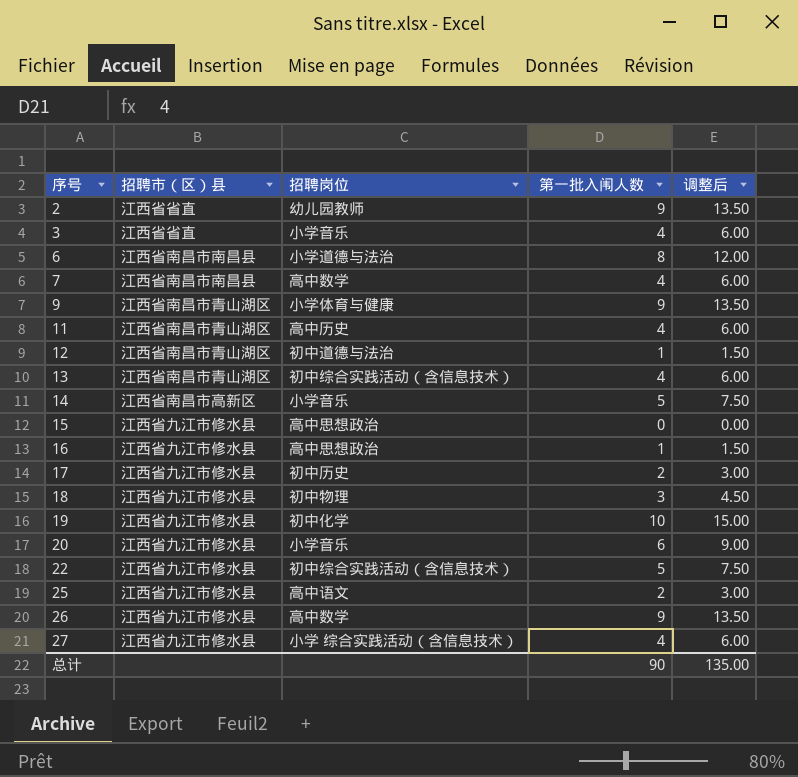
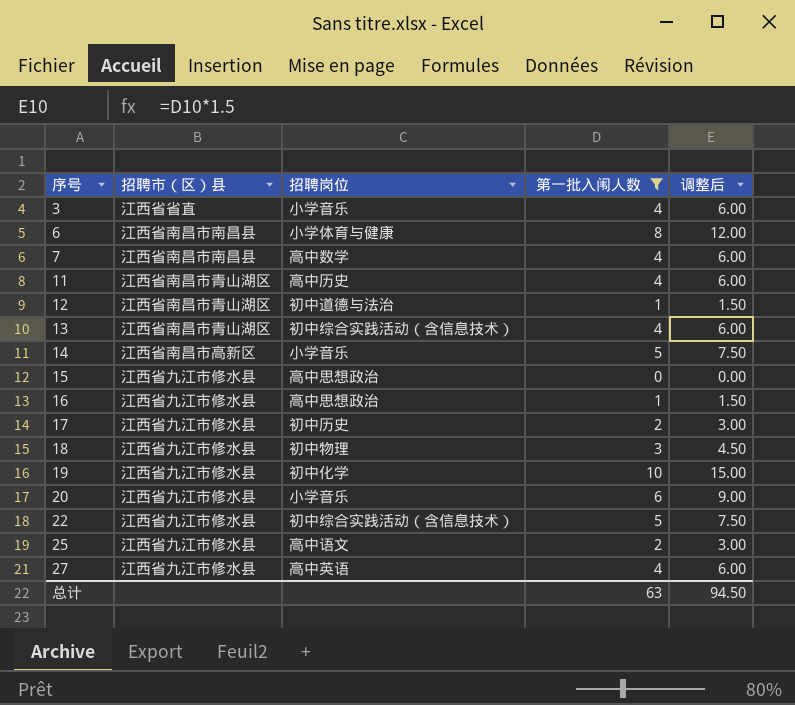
filter: none -> 第一批入闱人数 != 9
6 | 招聘岗位: 小学道德与法治 -> 小学体育与健康
27 | 招聘岗位: 小学 综合实践活动（含信息技术） -> 高中英语
总计 | 第一批入闱人数: 90 -> 63
总计 | 调整后: 135.00 -> 94.50

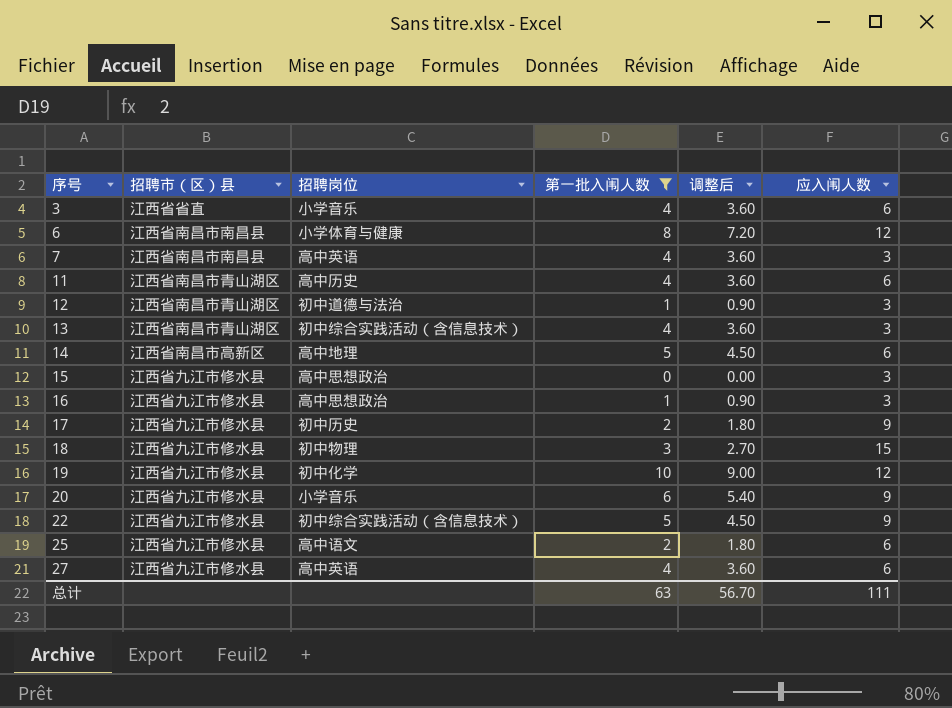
column 调整后 | formula: [第一批入闱人数] * 1.5 -> [第一批入闱人数] * 0.9
column 应入闱人数 | position: none -> 6
7 | 招聘岗位: 高中数学 -> 高中英语
14 | 招聘岗位: 小学音乐 -> 高中地理
总计 | 调整后: 94.50 -> 56.70

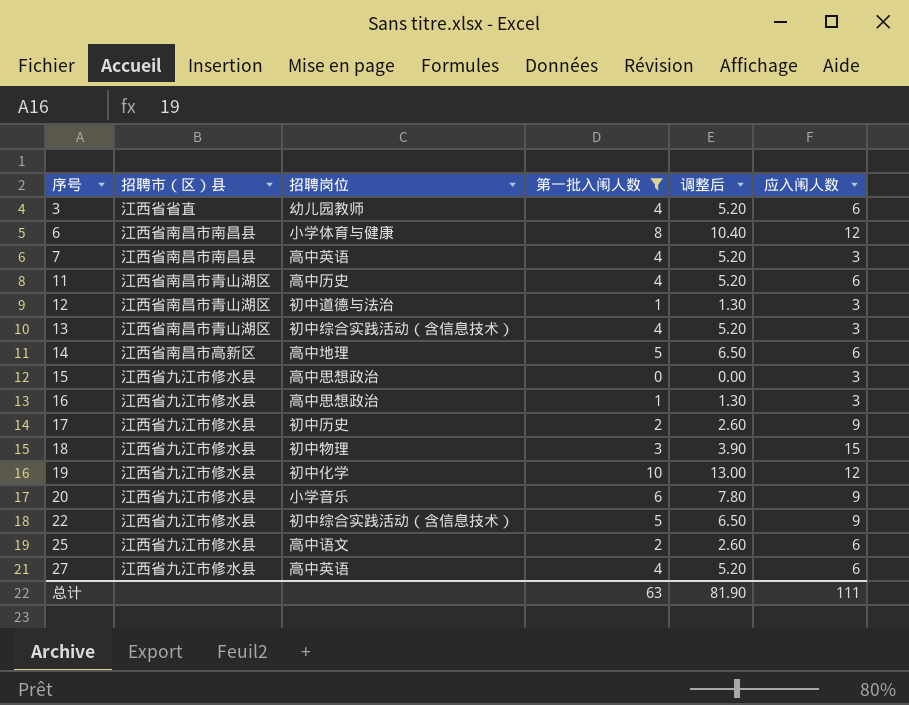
column 调整后 | formula: [第一批入闱人数] * 0.9 -> [第一批入闱人数] * 1.3
3 | 招聘岗位: 小学音乐 -> 幼儿园教师
总计 | 调整后: 56.70 -> 81.90

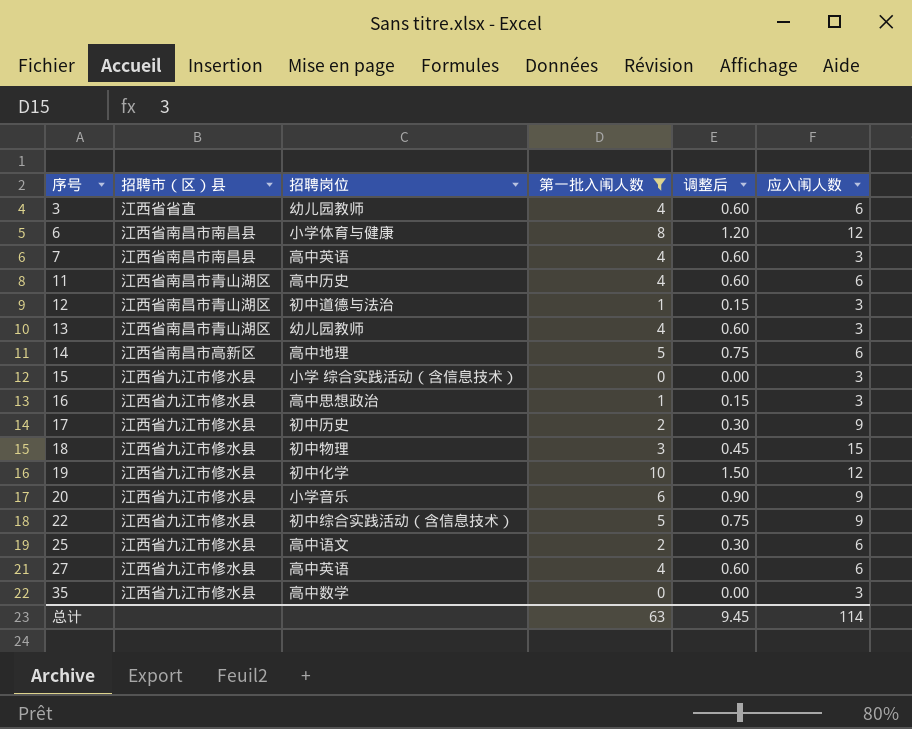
column 调整后 | formula: [第一批入闱人数] * 1.3 -> [第一批入闱人数] * 0.15
13 | 招聘岗位: 初中综合实践活动（含信息技术） -> 幼儿园教师
15 | 招聘岗位: 高中思想政治 -> 小学 综合实践活动（含信息技术）
row 35: none -> 江西省九江市修水县 | 高中数学 | 0 | 0.00 | 3
总计 | 调整后: 81.90 -> 9.45
总计 | 应入闱人数: 111 -> 114

